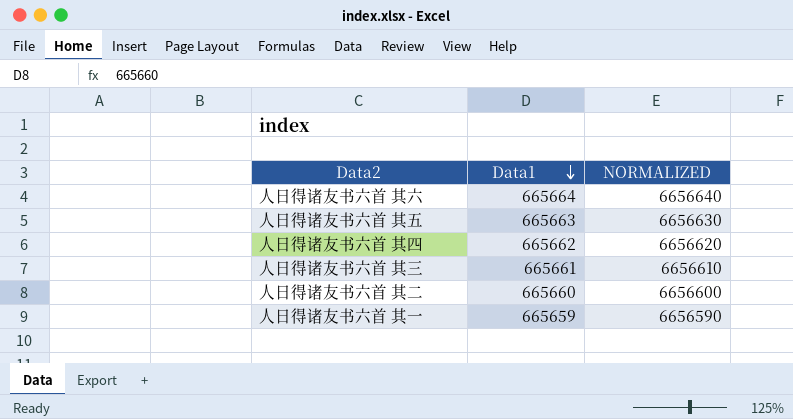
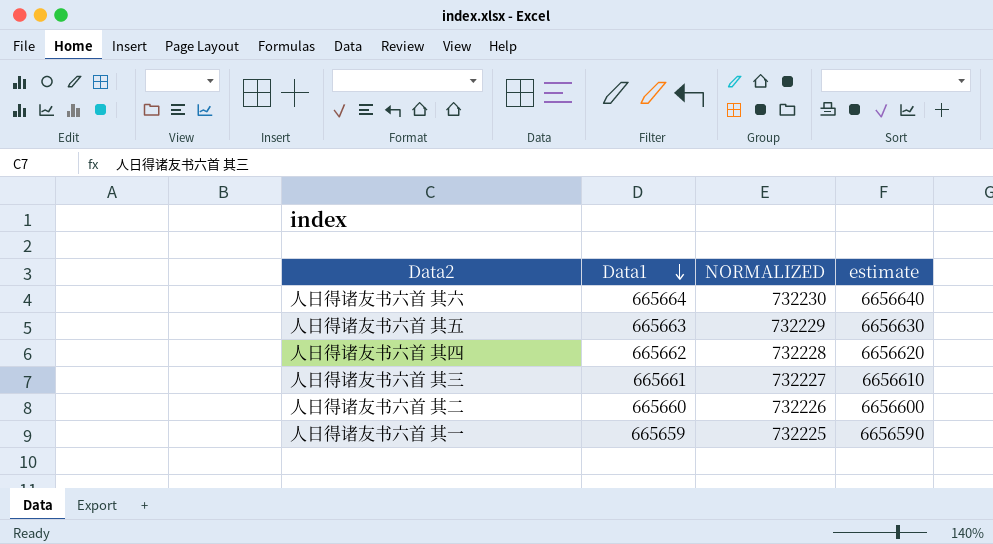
column NORMALIZED | formula: [Data1] * 10 -> [Data1] * 1.1
column estimate | formula: none -> [Data1] * 10

